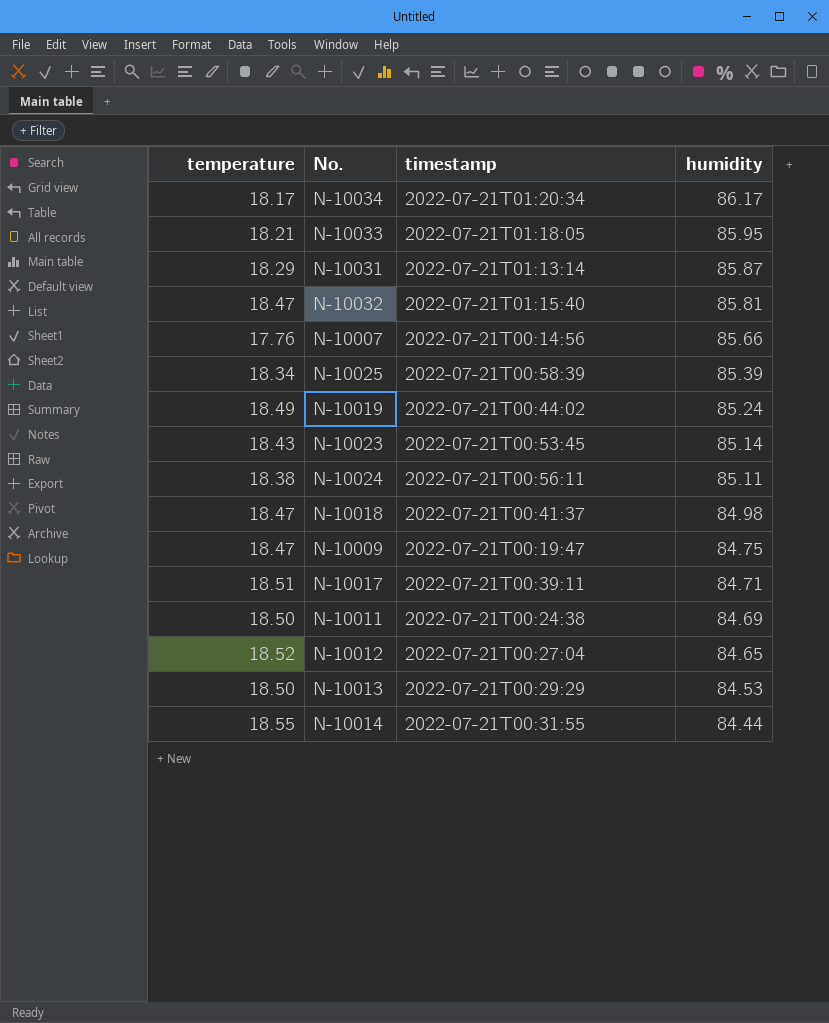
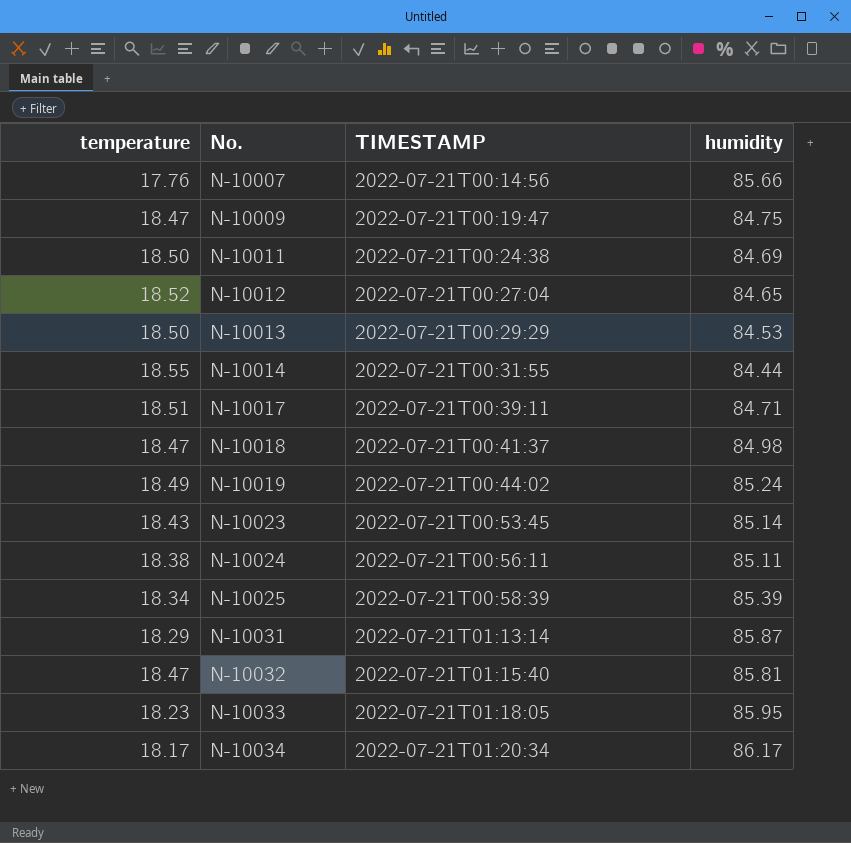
row order: humidity descending -> No. ascending
column name: timestamp -> TIMESTAMP
N-10033 | temperature: 18.21 -> 18.23

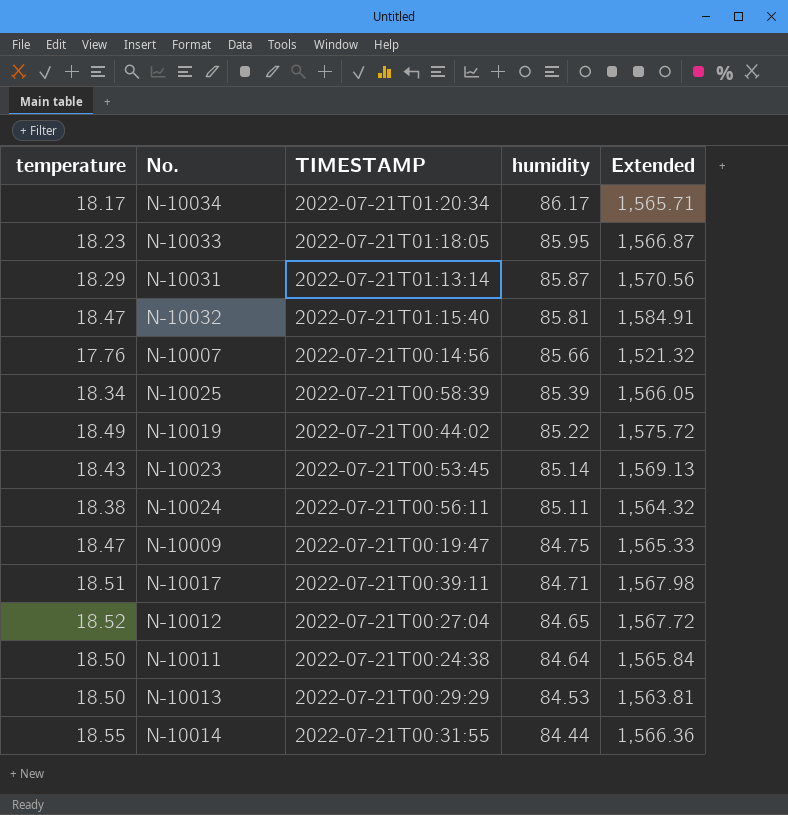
row order: No. ascending -> humidity descending
column Extended | formula: none -> [temperature] * [humidity]
row N-10018: 18.47 | 2022-07-21T00:41:37 | 84.98 -> none
N-10019 | humidity: 85.24 -> 85.22
N-10011 | humidity: 84.69 -> 84.64

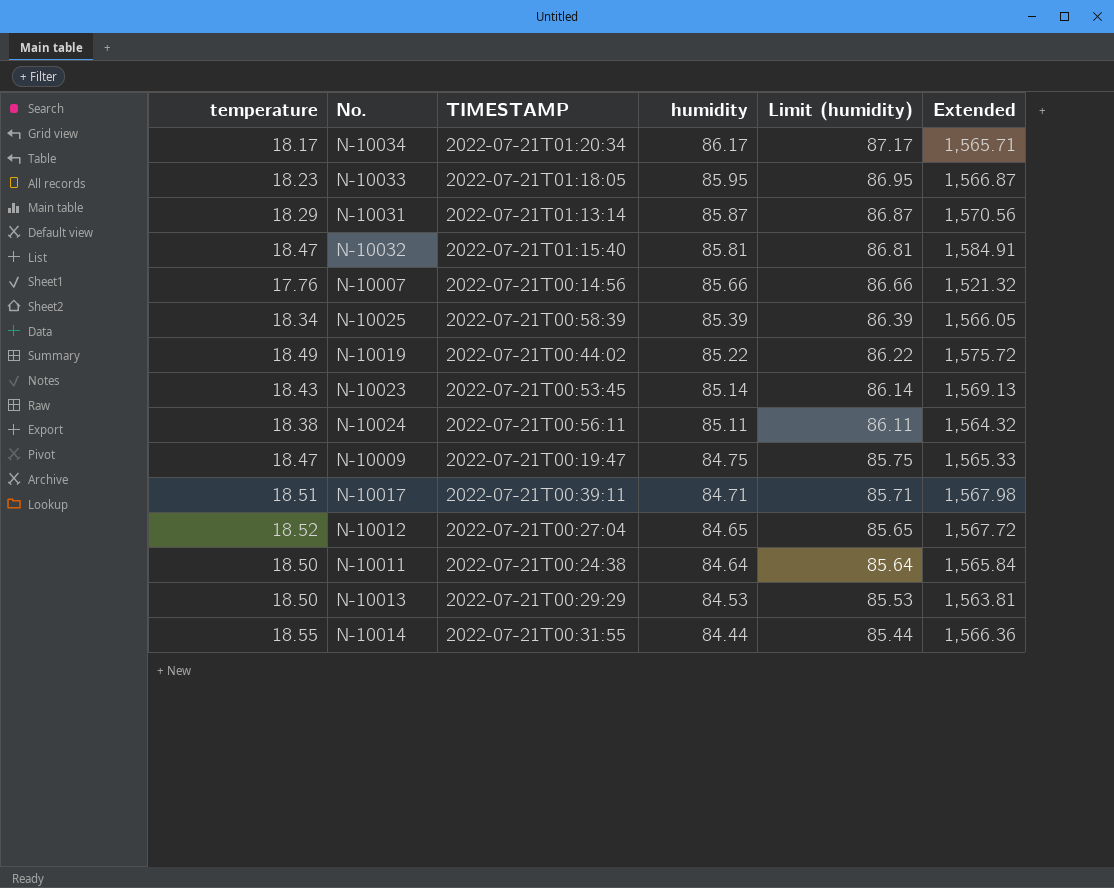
column Limit (humidity) | formula: none -> [humidity] + 1

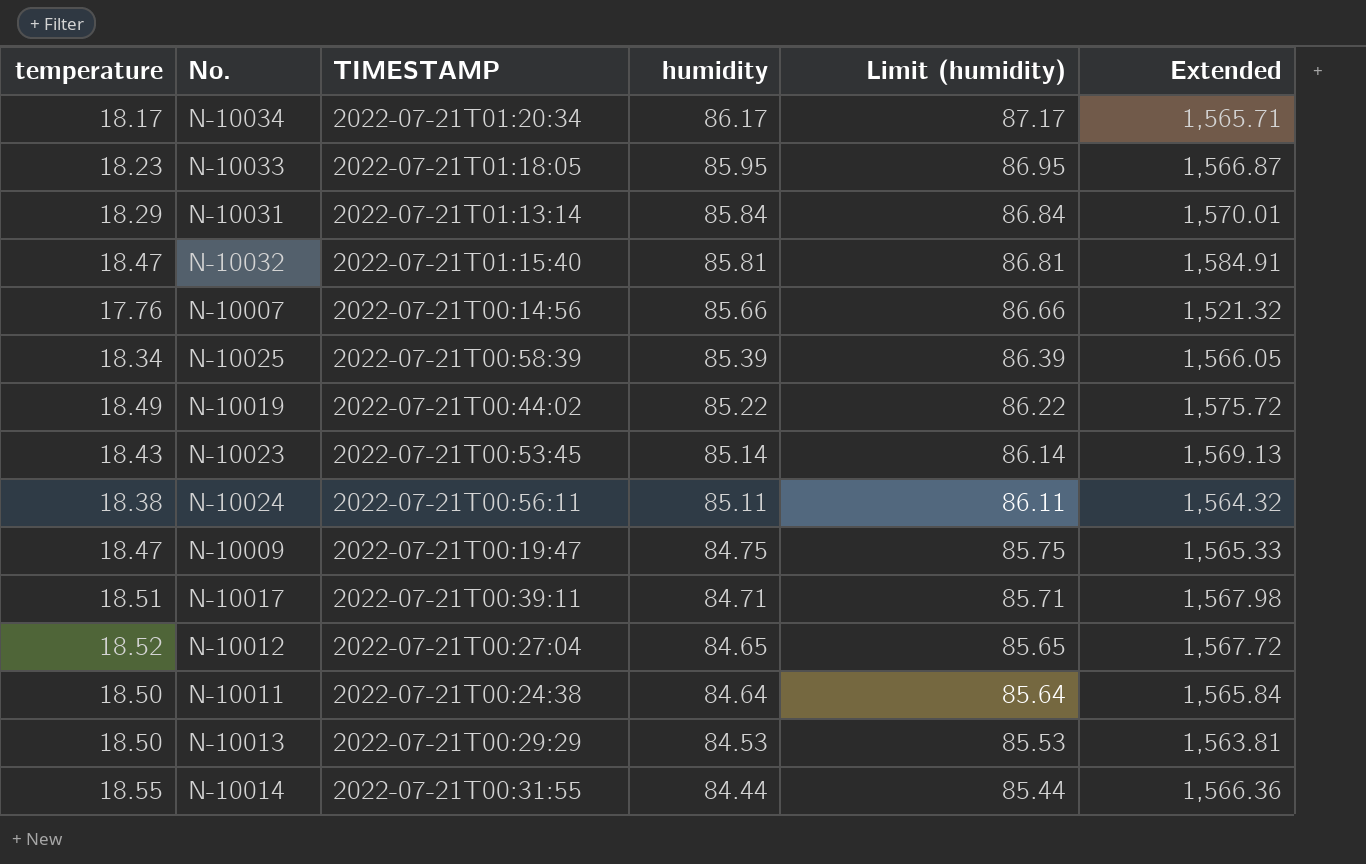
N-10031 | humidity: 85.87 -> 85.84
N-10031 | Limit (humidity): 86.87 -> 86.84
N-10031 | Extended: 1,570.56 -> 1,570.01

